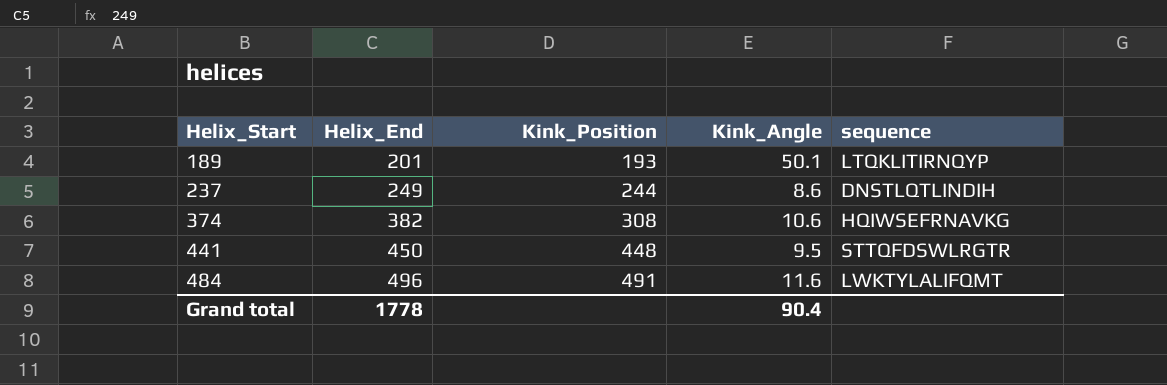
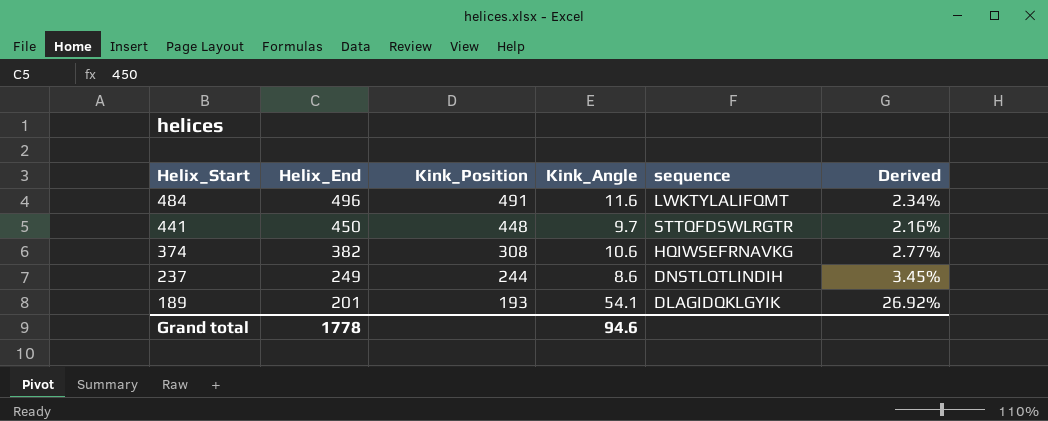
row order: Helix_Start ascending -> Helix_Start descending
column Derived | formula: none -> [Kink_Angle] / [Helix_End]
441 | Kink_Angle: 9.5 -> 9.7
189 | Kink_Angle: 50.1 -> 54.1
189 | sequence: LTQKLITIRNQYP -> DLAGIDQKLGYIK
Grand total | Kink_Angle: 90.4 -> 94.6

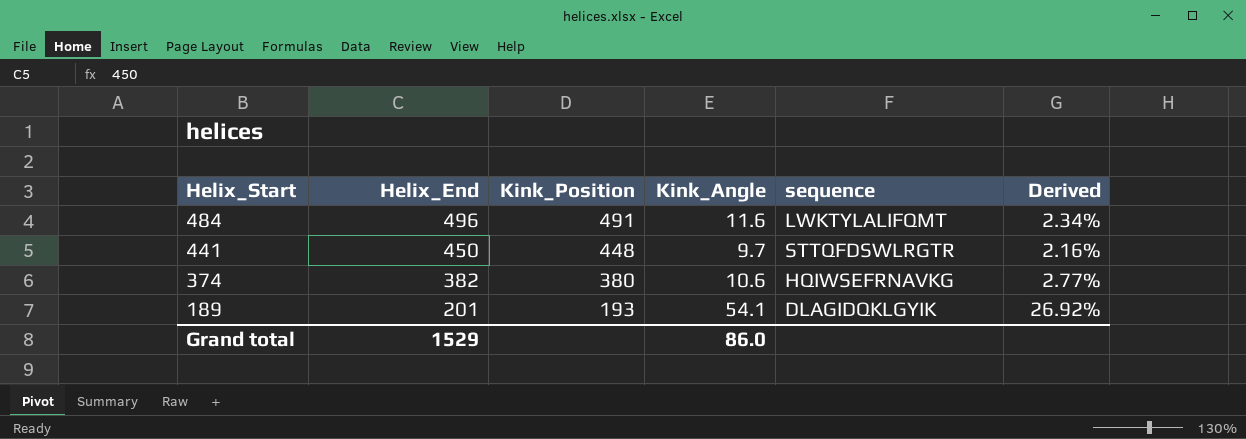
row 237: 249 | 244 | 8.6 | DNSTLQTLINDIH | 3.45% -> none
374 | Kink_Position: 308 -> 380
Grand total | Helix_End: 1778 -> 1529
Grand total | Kink_Angle: 94.6 -> 86.0

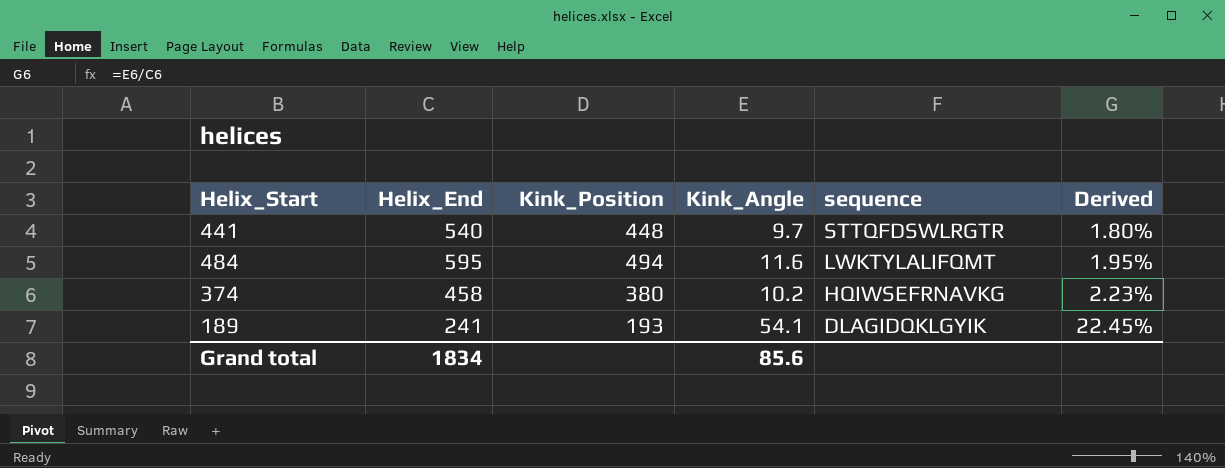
row order: Helix_Start descending -> sequence descending
441 | Helix_End: 450 -> 540
441 | Derived: 2.16% -> 1.80%
484 | Helix_End: 496 -> 595
484 | Kink_Position: 491 -> 494
484 | Derived: 2.34% -> 1.95%
374 | Helix_End: 382 -> 458
374 | Kink_Angle: 10.6 -> 10.2
374 | Derived: 2.77% -> 2.23%
189 | Helix_End: 201 -> 241
189 | Derived: 26.92% -> 22.45%
Grand total | Helix_End: 1529 -> 1834
Grand total | Kink_Angle: 86.0 -> 85.6

